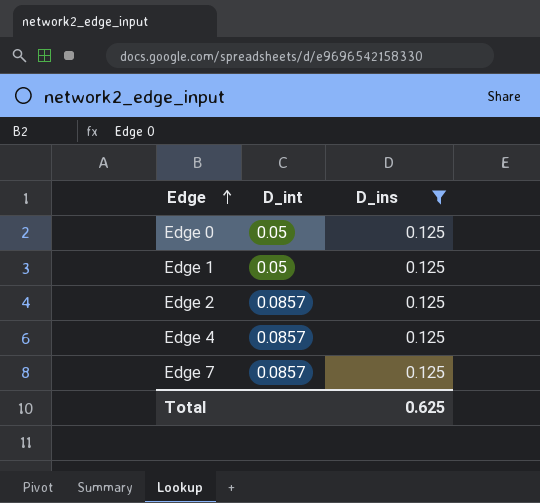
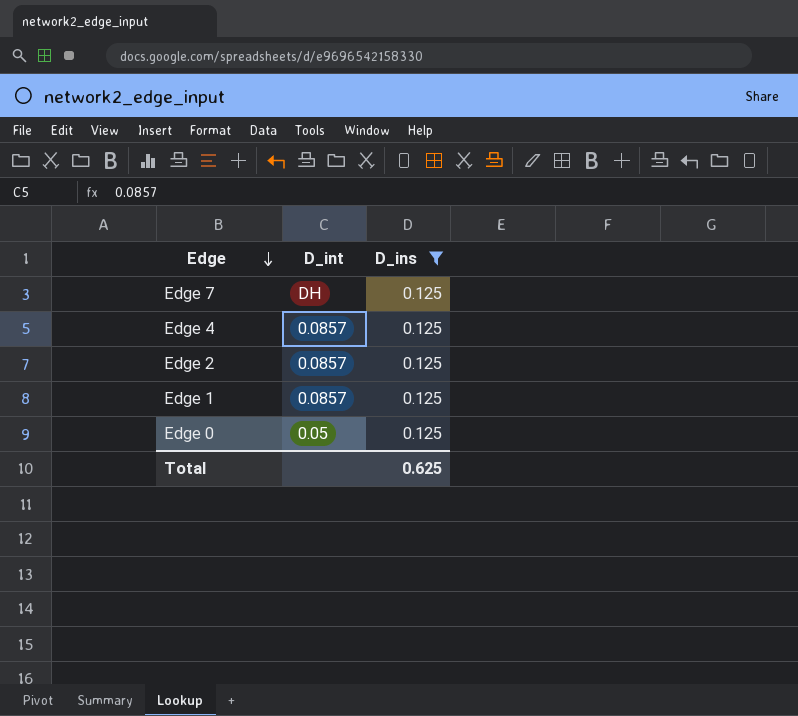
row order: Edge ascending -> Edge descending
Edge 7 | D_int: 0.0857 -> DH
Edge 1 | D_int: 0.05 -> 0.0857

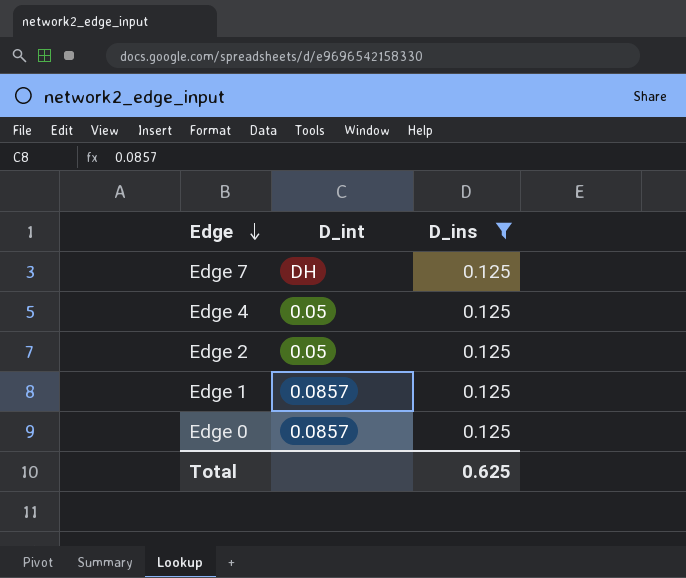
Edge 4 | D_int: 0.0857 -> 0.05
Edge 2 | D_int: 0.0857 -> 0.05
Edge 0 | D_int: 0.05 -> 0.0857

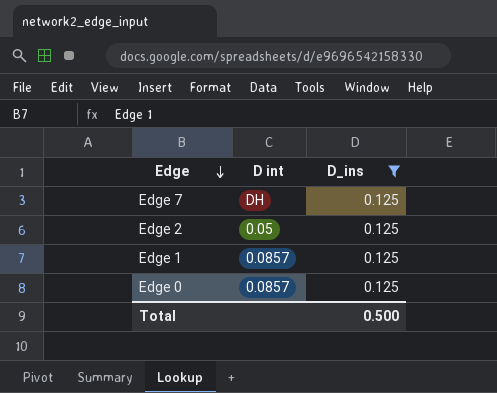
column name: D_int -> D int
row Edge 4: 0.05 | 0.125 -> none
Total | D_ins: 0.625 -> 0.500

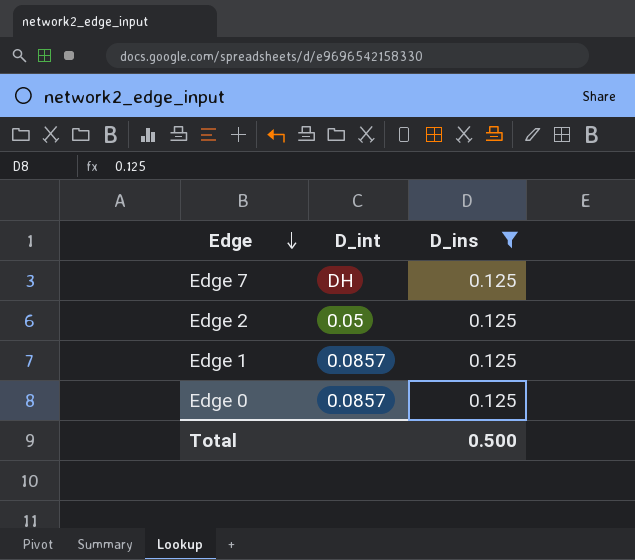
column name: D int -> D_int

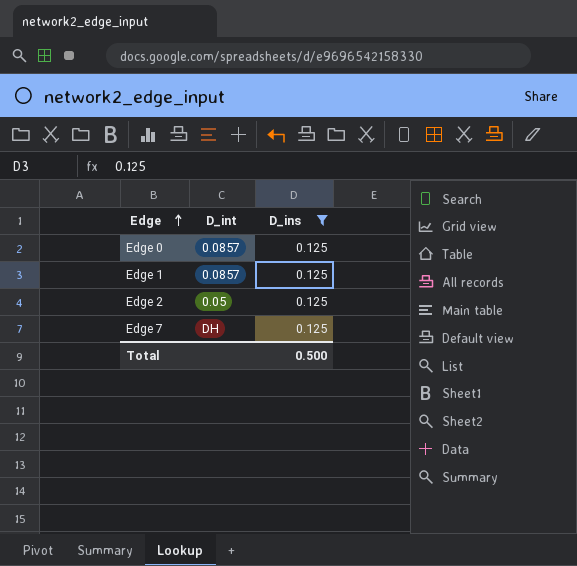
row order: Edge descending -> Edge ascending

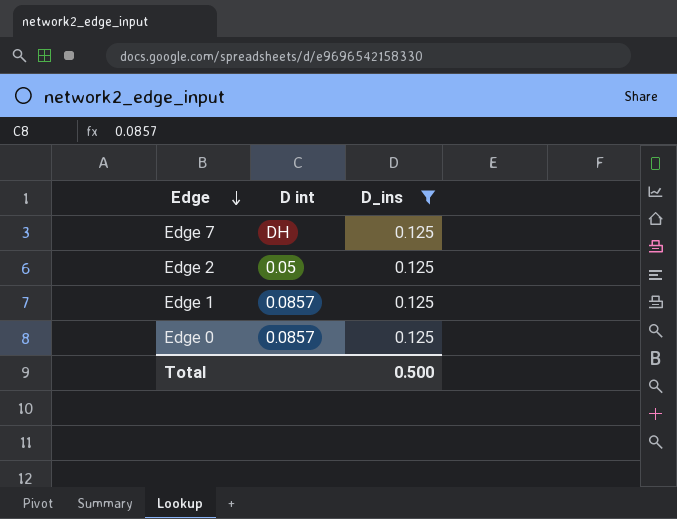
row order: Edge ascending -> Edge descending
column name: D_int -> D int

